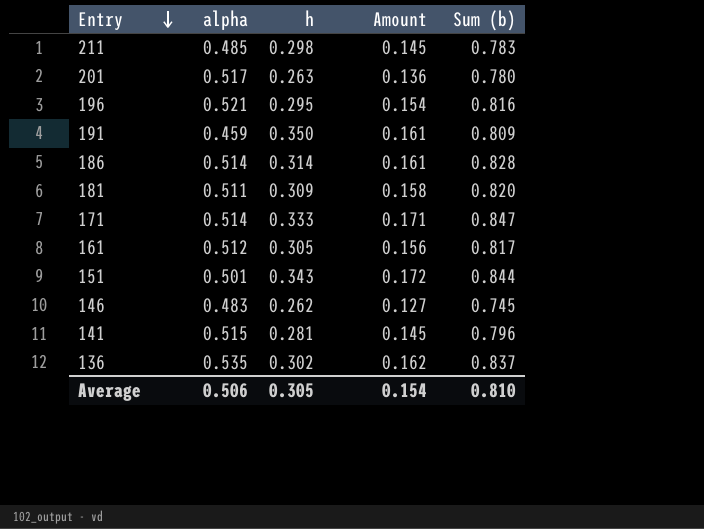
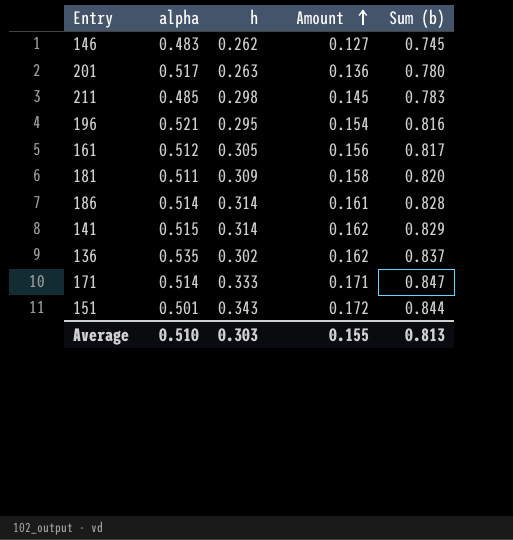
row order: Entry descending -> Amount ascending
row 191: 0.459 | 0.350 | 0.161 | 0.809 -> none
141 | h: 0.281 -> 0.314
141 | Amount: 0.145 -> 0.162
141 | Sum (b): 0.796 -> 0.829
Average | alpha: 0.506 -> 0.510
Average | h: 0.305 -> 0.303
Average | Amount: 0.154 -> 0.155
Average | Sum (b): 0.810 -> 0.813

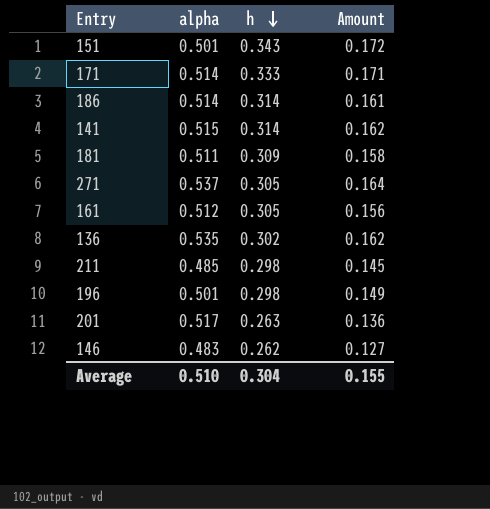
row order: Amount ascending -> h descending
column Sum (b) | formula: [alpha] + [h] -> none
row 271: none -> 0.537 | 0.305 | 0.164
196 | alpha: 0.521 -> 0.501
196 | h: 0.295 -> 0.298
196 | Amount: 0.154 -> 0.149
Average | h: 0.303 -> 0.304

